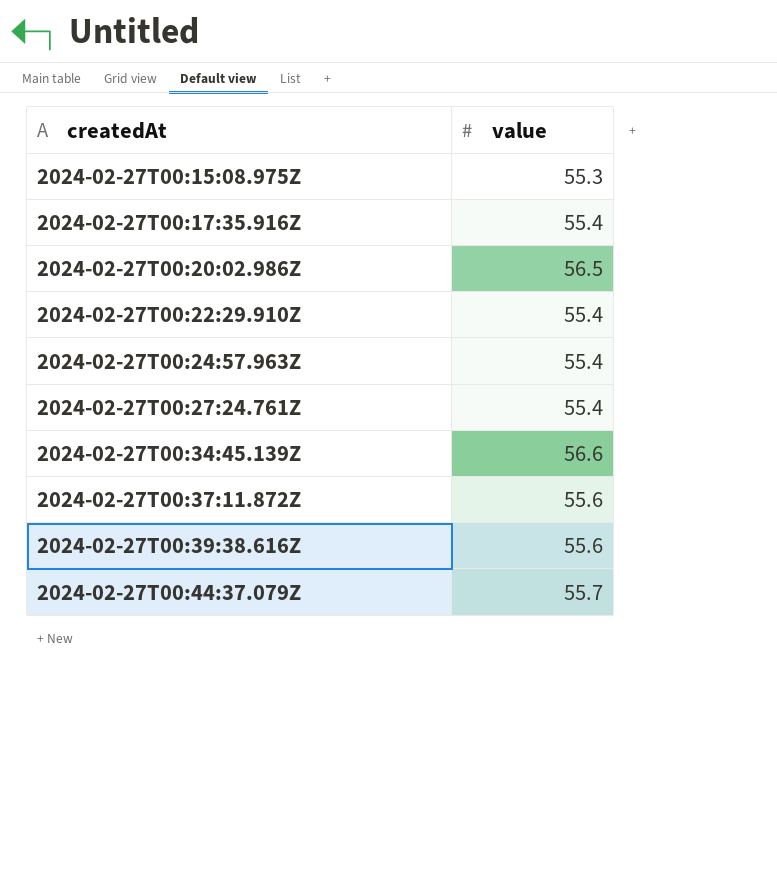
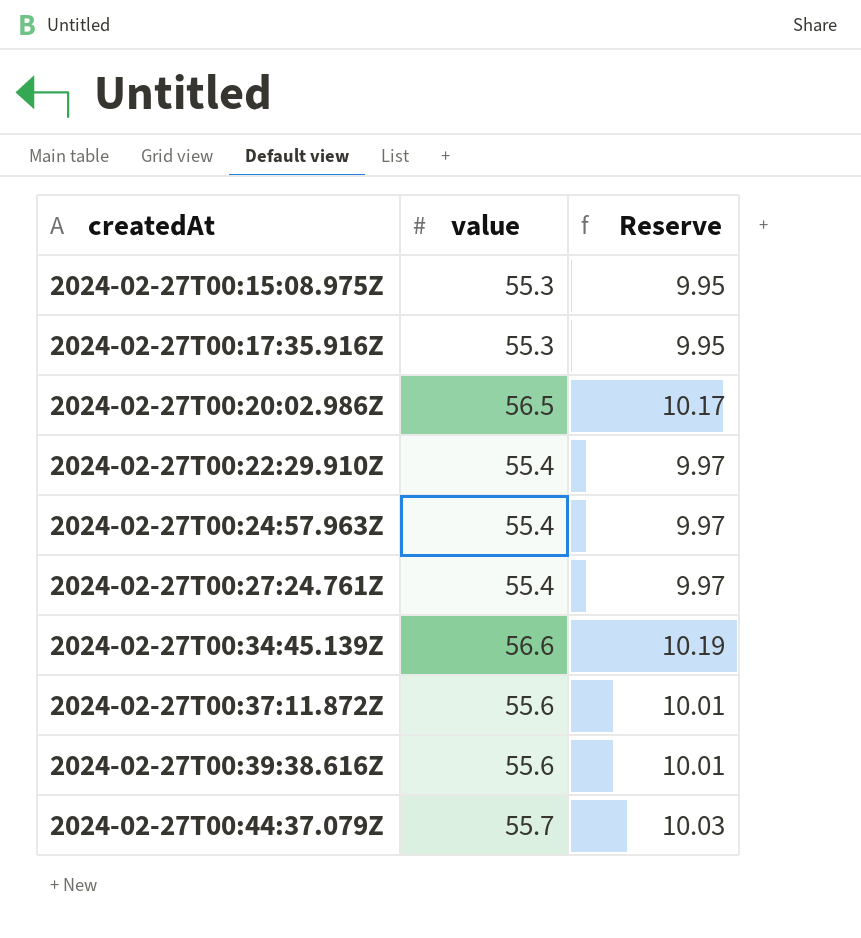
column Reserve | formula: none -> [value] * 0.18
2024-02-27T00:17:35.916Z | value: 55.4 -> 55.3

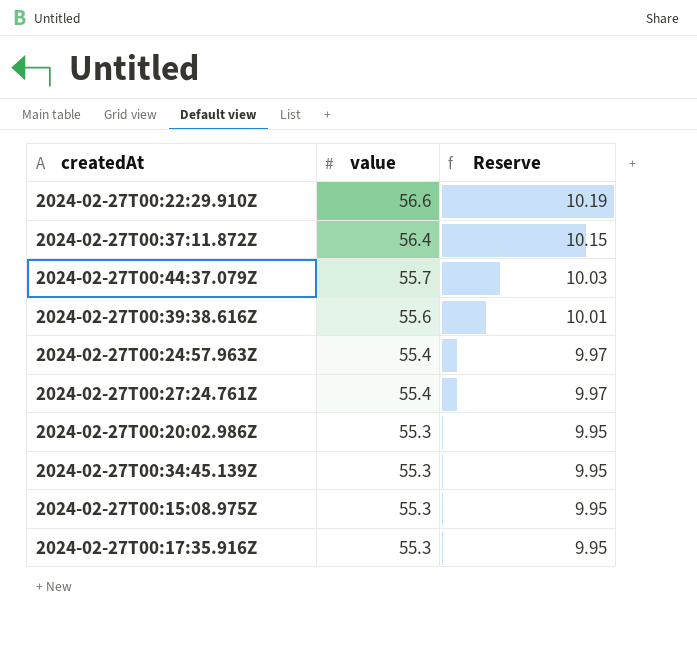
row order: createdAt ascending -> value descending
2024-02-27T00:22:29.910Z | value: 55.4 -> 56.6
2024-02-27T00:22:29.910Z | Reserve: 9.97 -> 10.19
2024-02-27T00:37:11.872Z | value: 55.6 -> 56.4
2024-02-27T00:37:11.872Z | Reserve: 10.01 -> 10.15
2024-02-27T00:20:02.986Z | value: 56.5 -> 55.3
2024-02-27T00:20:02.986Z | Reserve: 10.17 -> 9.95
2024-02-27T00:34:45.139Z | value: 56.6 -> 55.3
2024-02-27T00:34:45.139Z | Reserve: 10.19 -> 9.95

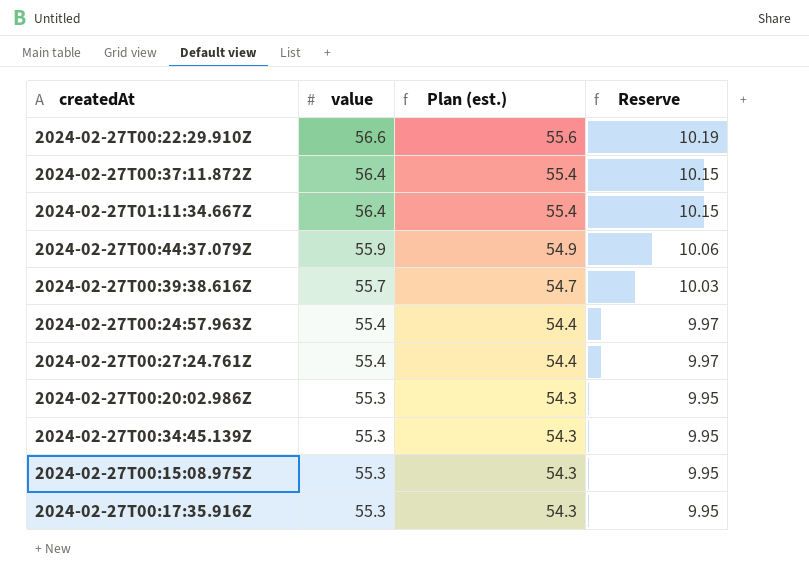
column Plan (est.) | formula: none -> [value] - 1
row 2024-02-27T01:11:34.667Z: none -> 56.4 | 55.4 | 10.15
2024-02-27T00:44:37.079Z | value: 55.7 -> 55.9
2024-02-27T00:44:37.079Z | Reserve: 10.03 -> 10.06
2024-02-27T00:39:38.616Z | value: 55.6 -> 55.7
2024-02-27T00:39:38.616Z | Reserve: 10.01 -> 10.03

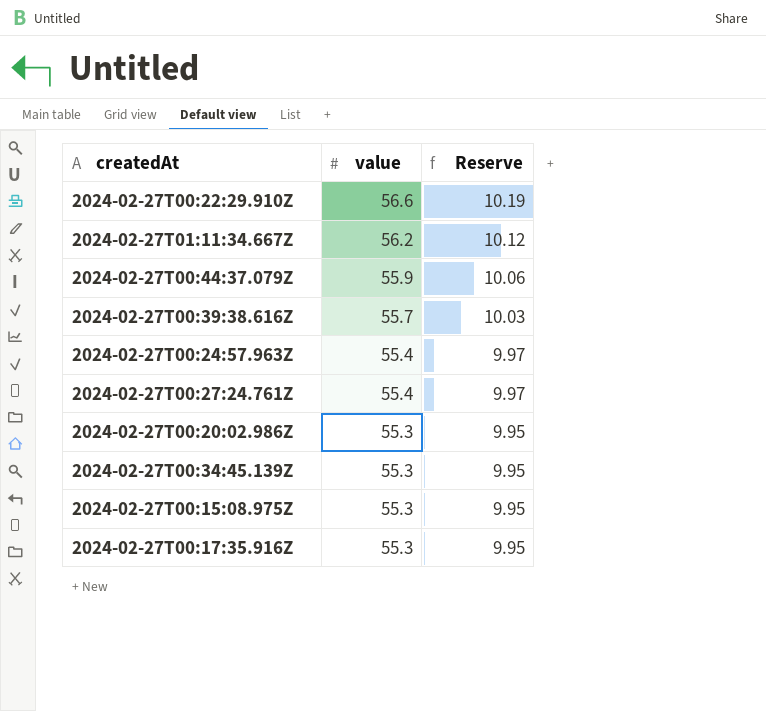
column Plan (est.) | formula: [value] - 1 -> none
row 2024-02-27T00:37:11.872Z: 56.4 | 55.4 | 10.15 -> none
2024-02-27T01:11:34.667Z | value: 56.4 -> 56.2
2024-02-27T01:11:34.667Z | Reserve: 10.15 -> 10.12

